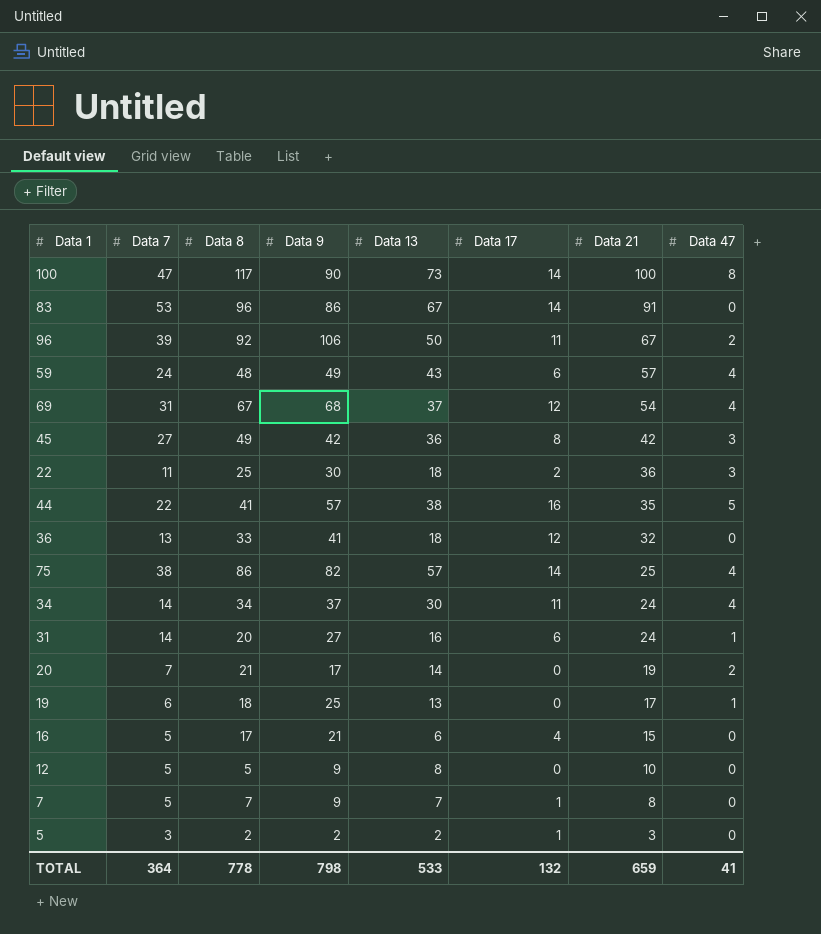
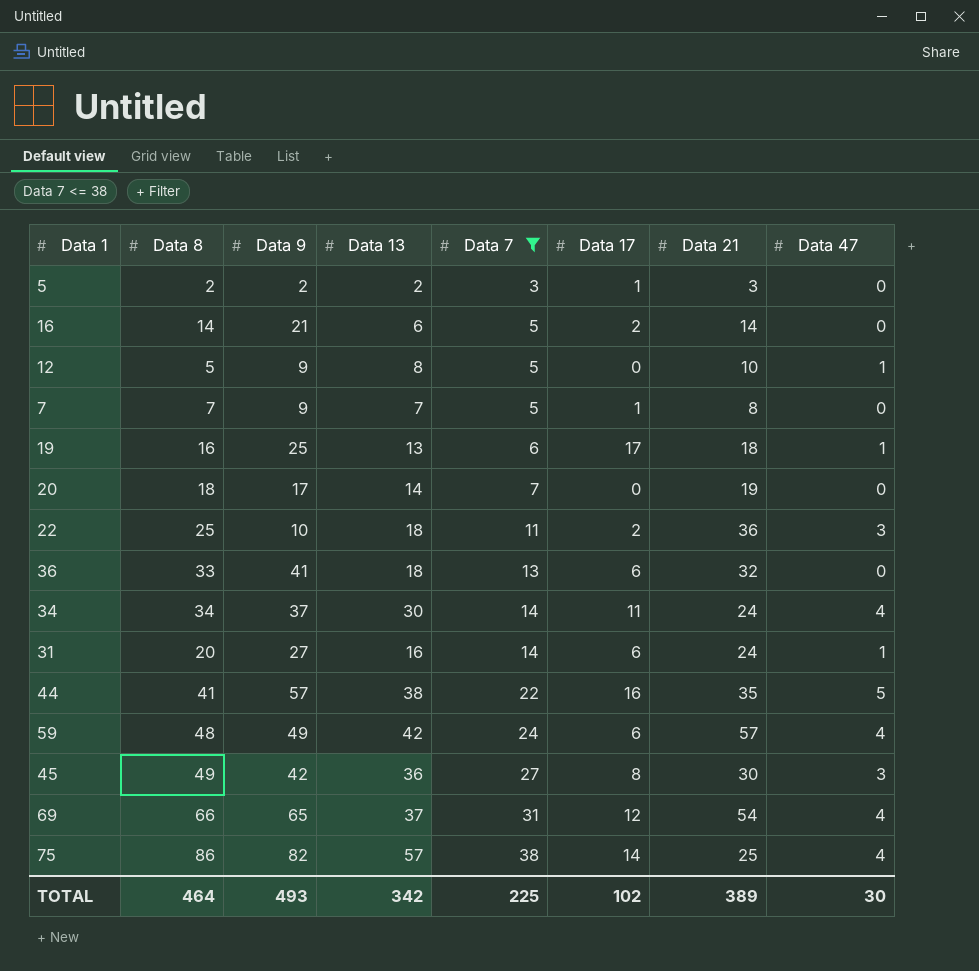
filter: none -> Data 7 <= 38
row order: Data 21 descending -> Data 7 ascending
column Data 7 | position: 2 -> 5
16 | Data 8: 17 -> 14
16 | Data 17: 4 -> 2
16 | Data 21: 15 -> 14
12 | Data 47: 0 -> 1
19 | Data 8: 18 -> 16
19 | Data 17: 0 -> 17
19 | Data 21: 17 -> 18
20 | Data 8: 21 -> 18
20 | Data 47: 2 -> 0
22 | Data 9: 30 -> 10
36 | Data 17: 12 -> 6
59 | Data 13: 43 -> 42
45 | Data 21: 42 -> 30
69 | Data 8: 67 -> 66
69 | Data 9: 68 -> 65
TOTAL | Data 8: 778 -> 464
TOTAL | Data 9: 798 -> 493
TOTAL | Data 13: 533 -> 342
TOTAL | Data 7: 364 -> 225
TOTAL | Data 17: 132 -> 102
TOTAL | Data 21: 659 -> 389
TOTAL | Data 47: 41 -> 30

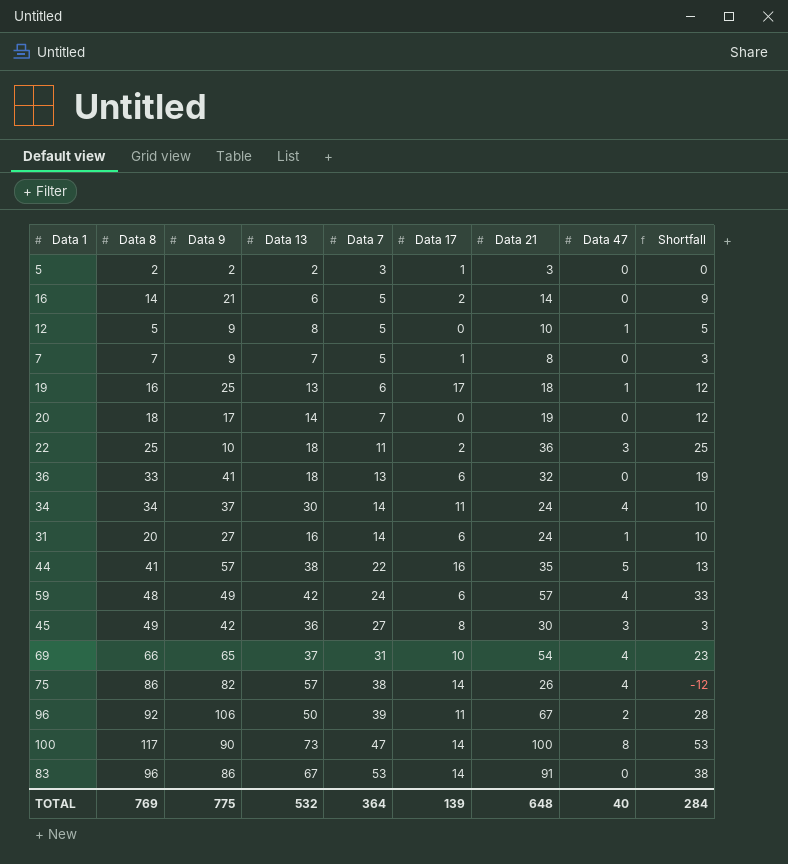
filter: Data 7 <= 38 -> none
column Shortfall | formula: none -> [Data 21] - [Data 7]
69 | Data 17: 12 -> 10
75 | Data 21: 25 -> 26
TOTAL | Data 8: 464 -> 769
TOTAL | Data 9: 493 -> 775
TOTAL | Data 13: 342 -> 532
TOTAL | Data 7: 225 -> 364
TOTAL | Data 17: 102 -> 139
TOTAL | Data 21: 389 -> 648
TOTAL | Data 47: 30 -> 40

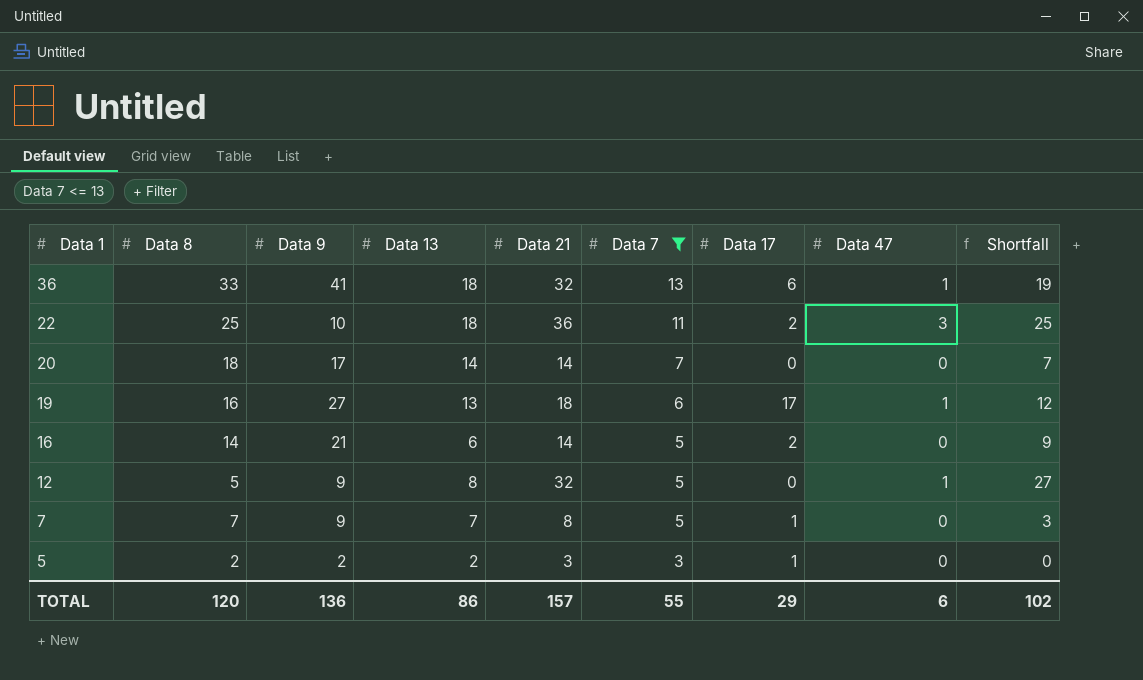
filter: none -> Data 7 <= 13
row order: Data 7 ascending -> Data 1 descending
column Data 21 | position: 7 -> 5
36 | Data 47: 0 -> 1
20 | Data 21: 19 -> 14
20 | Shortfall: 12 -> 7
19 | Data 9: 25 -> 27
12 | Data 21: 10 -> 32
12 | Shortfall: 5 -> 27
TOTAL | Data 8: 769 -> 120
TOTAL | Data 9: 775 -> 136
TOTAL | Data 13: 532 -> 86
TOTAL | Data 21: 648 -> 157
TOTAL | Data 7: 364 -> 55
TOTAL | Data 17: 139 -> 29
TOTAL | Data 47: 40 -> 6
TOTAL | Shortfall: 284 -> 102

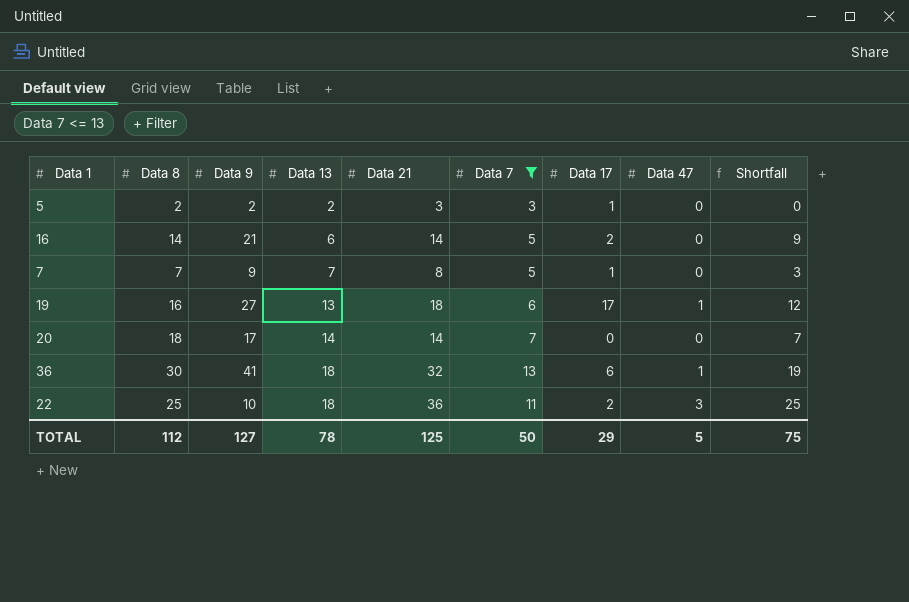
row order: Data 1 descending -> Data 13 ascending
row 12: 5 | 9 | 8 | 32 | 5 | 0 | 1 | 27 -> none
36 | Data 8: 33 -> 30
TOTAL | Data 8: 120 -> 112
TOTAL | Data 9: 136 -> 127
TOTAL | Data 13: 86 -> 78
TOTAL | Data 21: 157 -> 125
TOTAL | Data 7: 55 -> 50
TOTAL | Data 47: 6 -> 5
TOTAL | Shortfall: 102 -> 75

